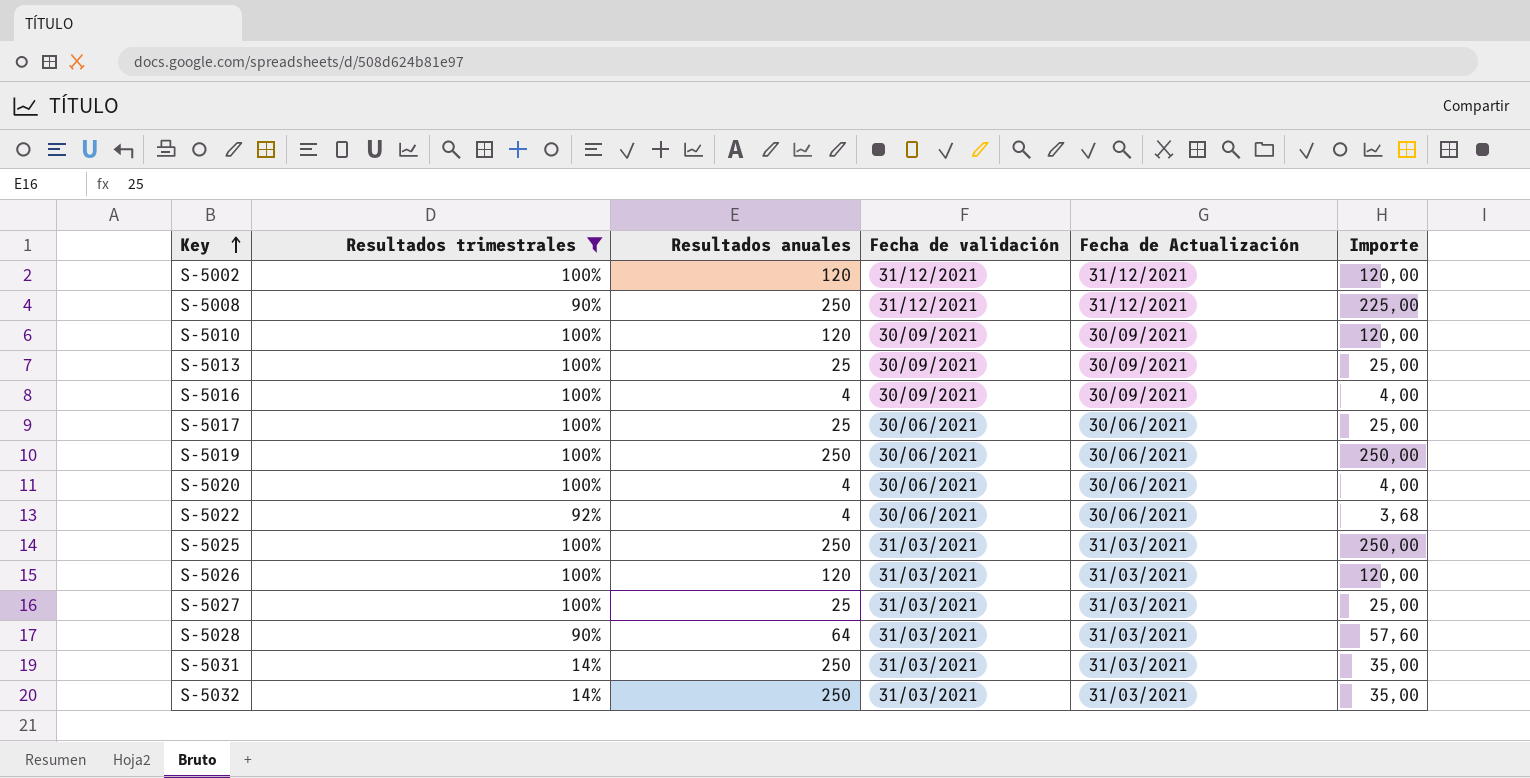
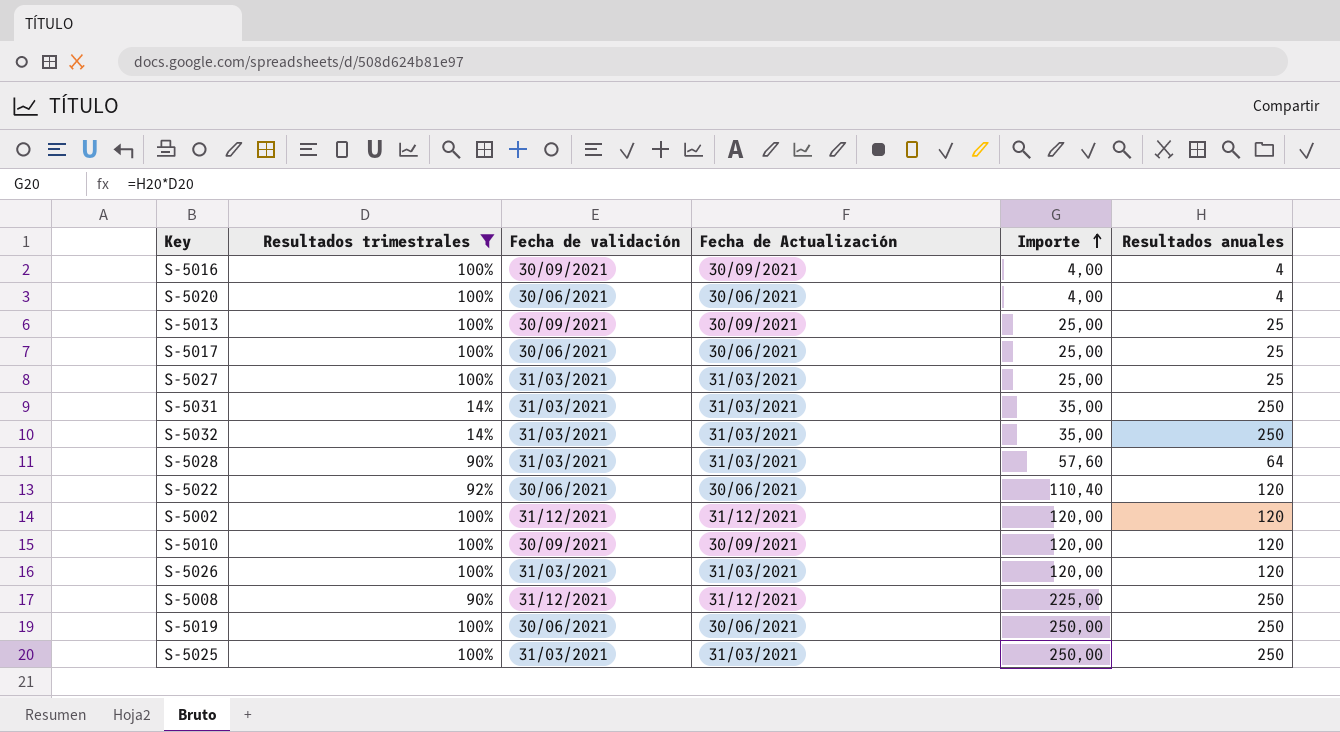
row order: Key ascending -> Importe ascending
column Resultados anuales | position: 3 -> 6
S-5022 | Importe: 3,68 -> 110,40
S-5022 | Resultados anuales: 4 -> 120

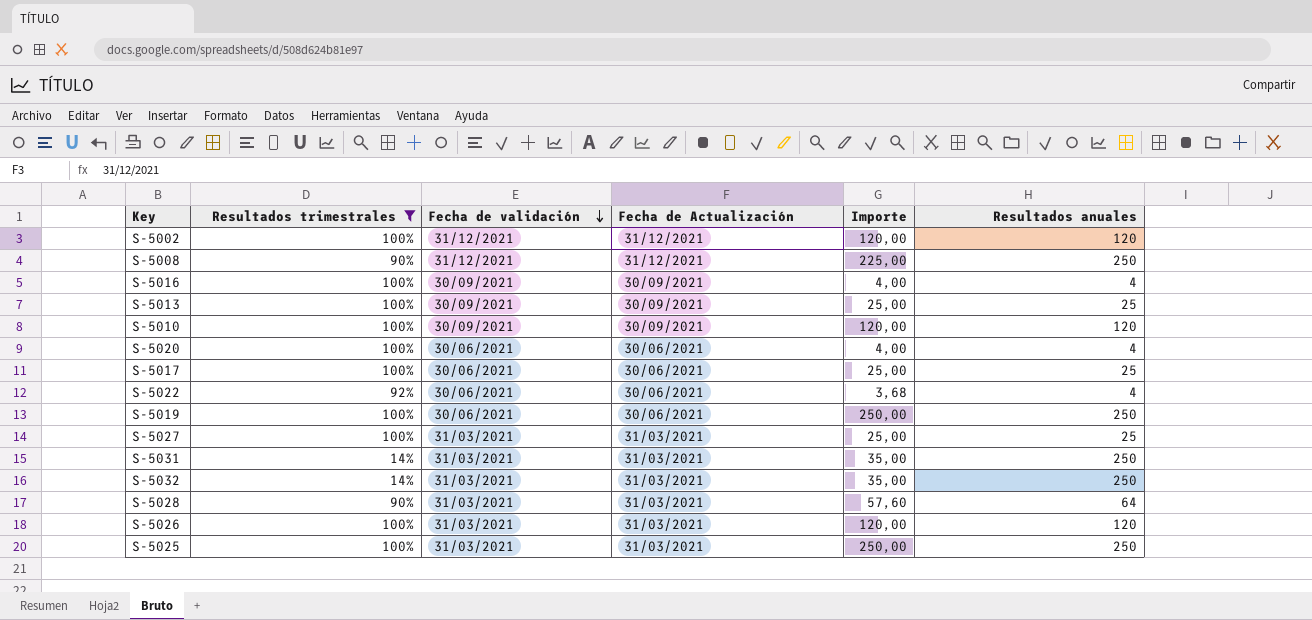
row order: Importe ascending -> Fecha de validación descending
S-5022 | Importe: 110,40 -> 3,68
S-5022 | Resultados anuales: 120 -> 4

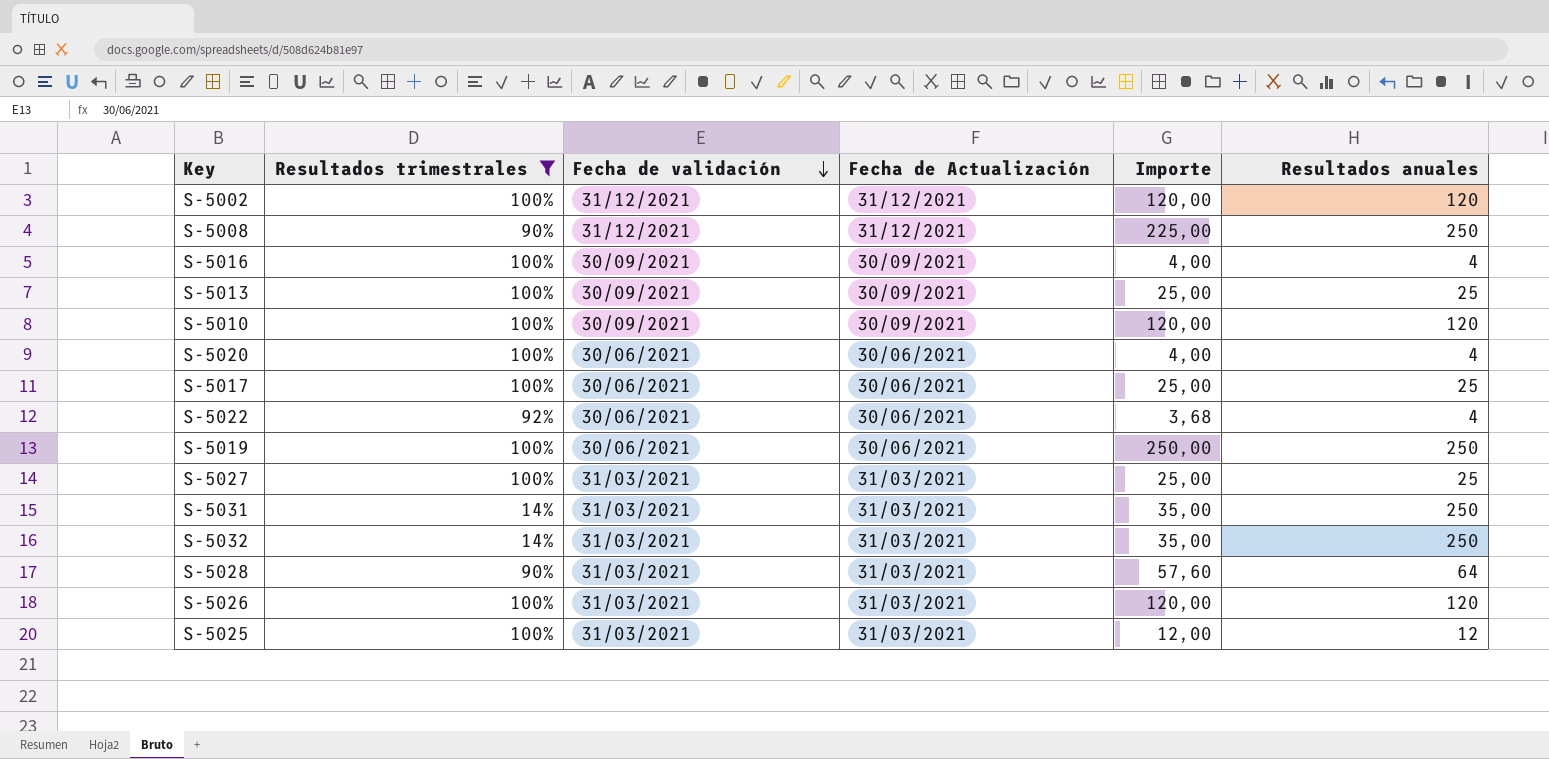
S-5025 | Importe: 250,00 -> 12,00
S-5025 | Resultados anuales: 250 -> 12

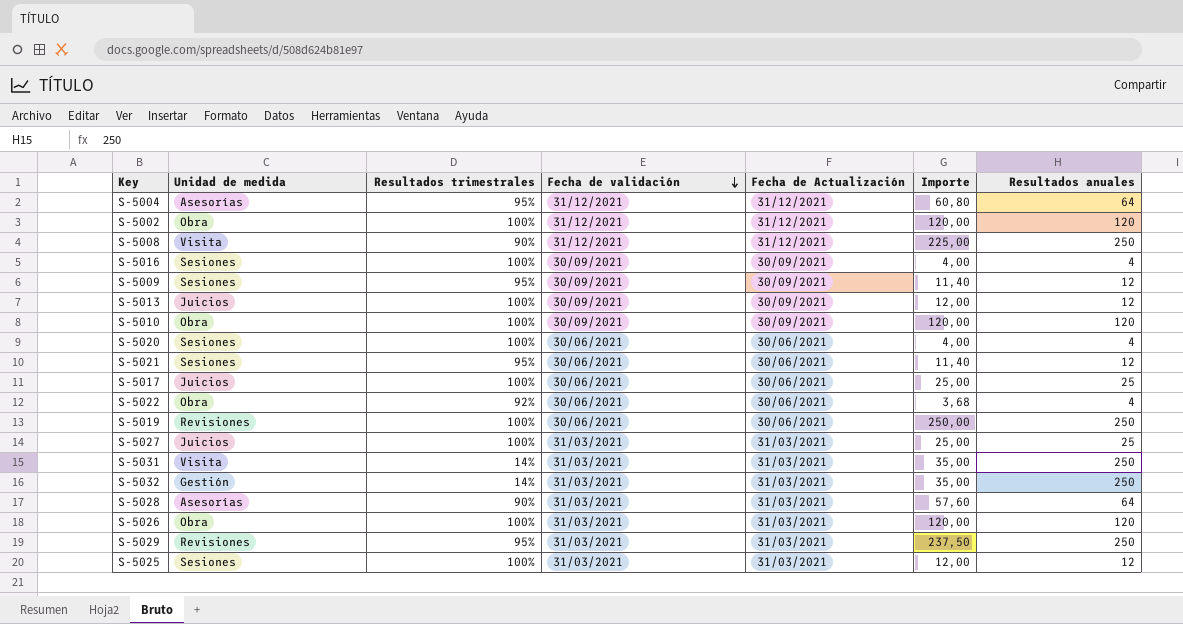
filter: Resultados trimestrales != 95% -> none
column Unidad de medida | position: none -> 2
S-5013 | Importe: 25,00 -> 12,00
S-5013 | Resultados anuales: 25 -> 12

